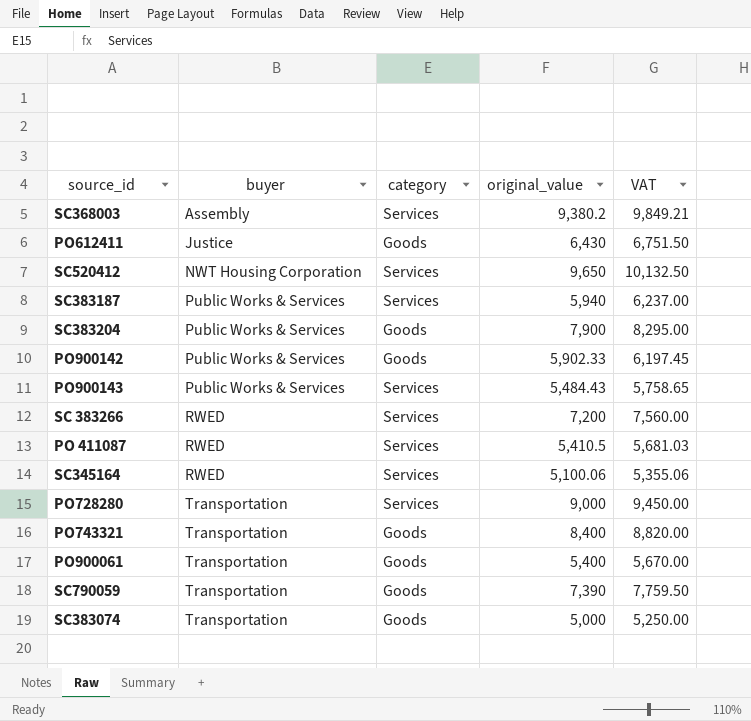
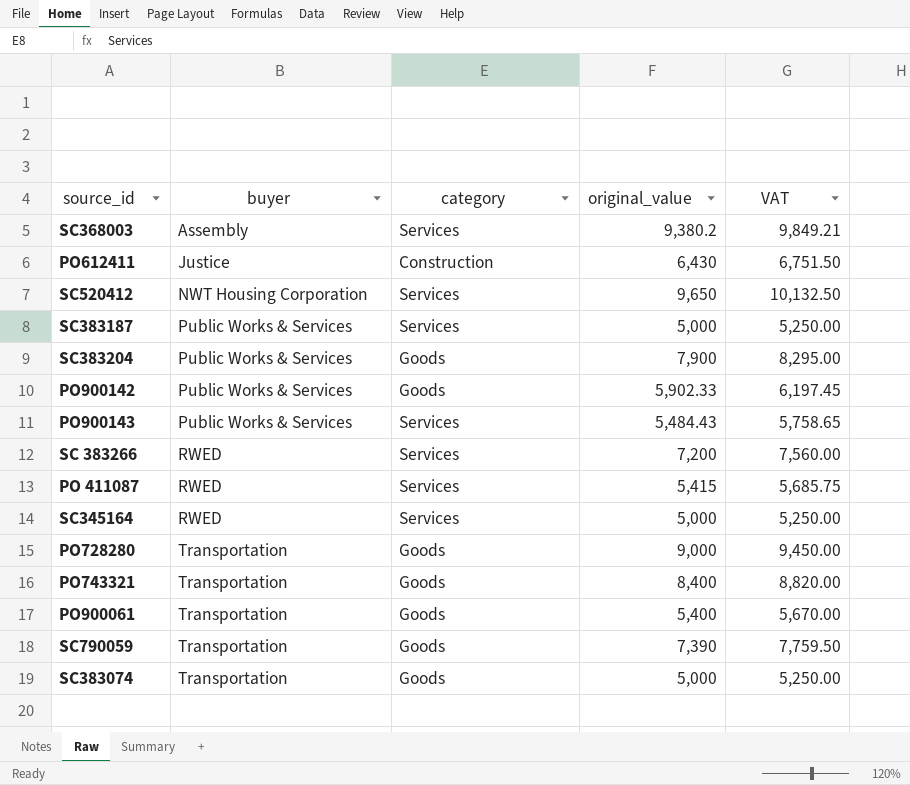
PO612411 | category: Goods -> Construction
SC383187 | original_value: 5,940 -> 5,000
SC383187 | VAT: 6,237.00 -> 5,250.00
PO 411087 | original_value: 5,410.5 -> 5,415
PO 411087 | VAT: 5,681.03 -> 5,685.75
SC345164 | original_value: 5,100.06 -> 5,000
SC345164 | VAT: 5,355.06 -> 5,250.00
PO728280 | category: Services -> Goods

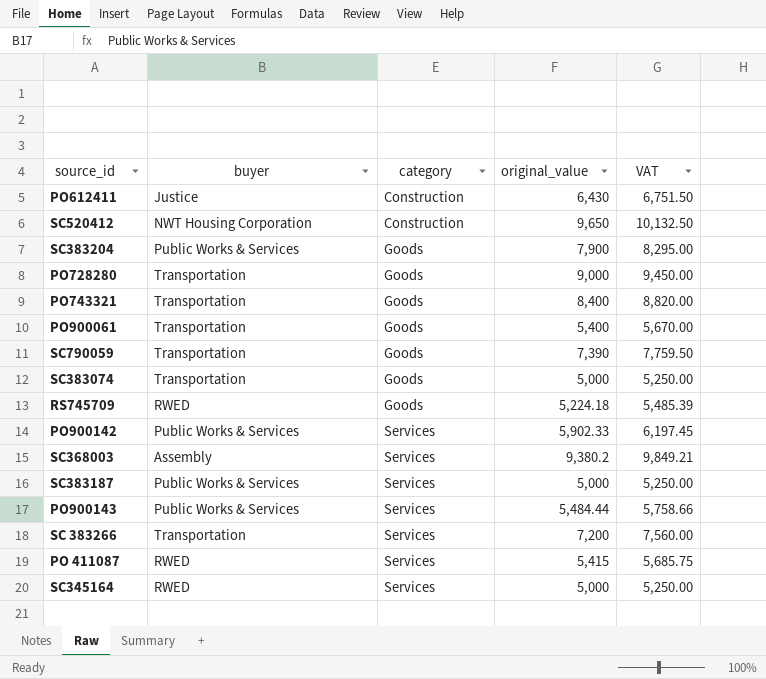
row order: buyer ascending -> category ascending
SC520412 | category: Services -> Construction
row RS745709: none -> RWED | Goods | 5,224.18 | 5,485.39
PO900142 | category: Goods -> Services
PO900143 | original_value: 5,484.43 -> 5,484.44
PO900143 | VAT: 5,758.65 -> 5,758.66
SC 383266 | buyer: RWED -> Transportation

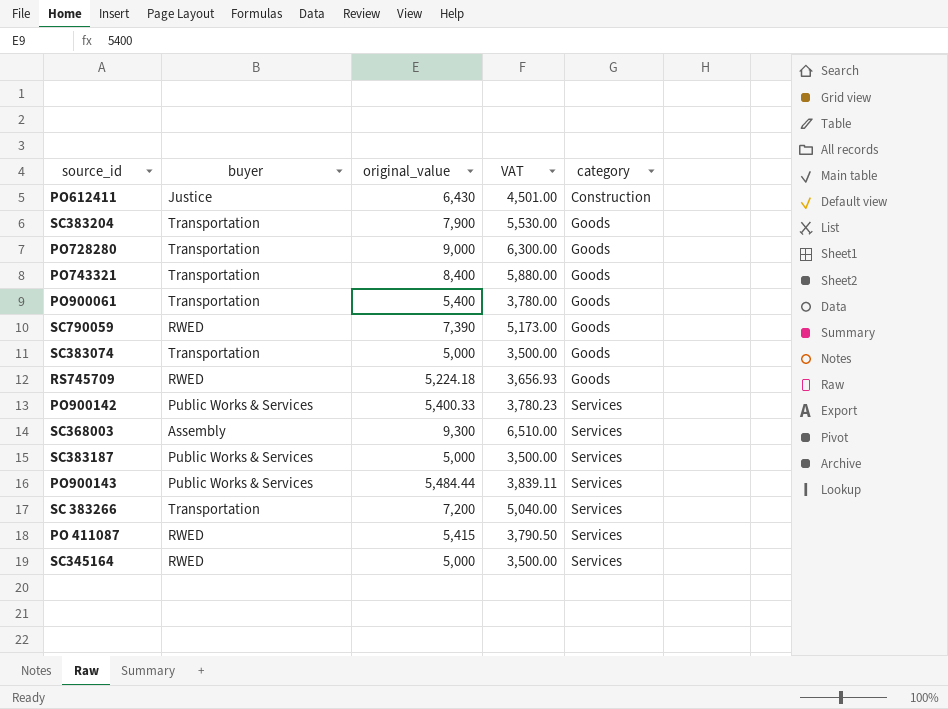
column VAT | formula: [original_value] * 1.05 -> [original_value] * 0.7
column category | position: 3 -> 5
row SC520412: NWT Housing Corporation | Construction | 9,650 | 10,132.50 -> none
SC383204 | buyer: Public Works & Services -> Transportation
SC790059 | buyer: Transportation -> RWED
PO900142 | original_value: 5,902.33 -> 5,400.33
SC368003 | original_value: 9,380.2 -> 9,300

